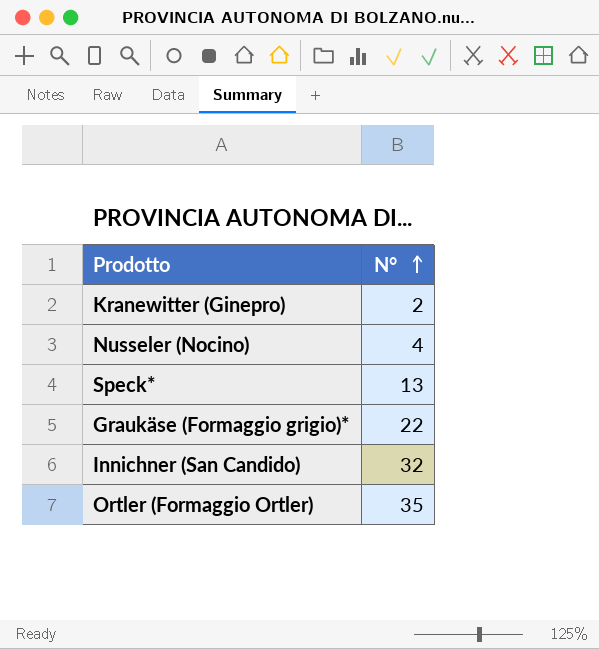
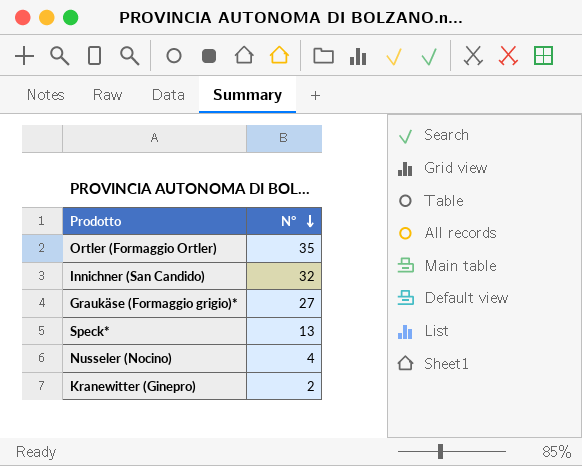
row order: N° ascending -> N° descending
Graukäse (Formaggio grigio)* | N°: 22 -> 27

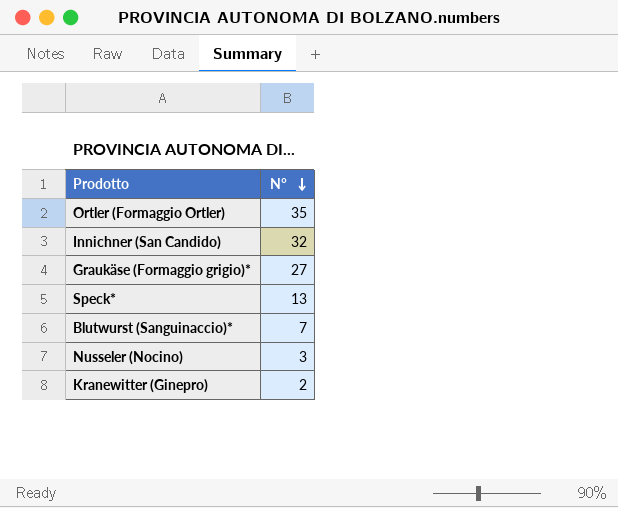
row Blutwurst (Sanguinaccio)*: none -> 7
Nusseler (Nocino) | N°: 4 -> 3

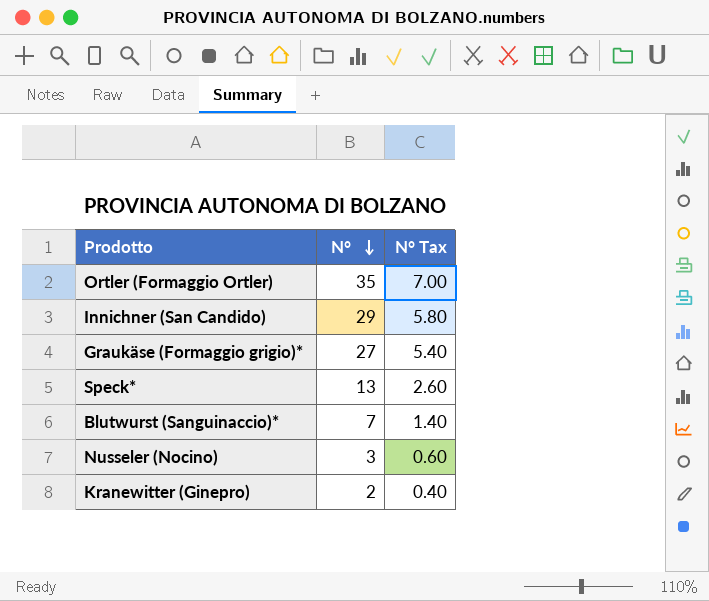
column N° Tax | formula: none -> [N°] * 0.2
Innichner (San Candido) | N°: 32 -> 29

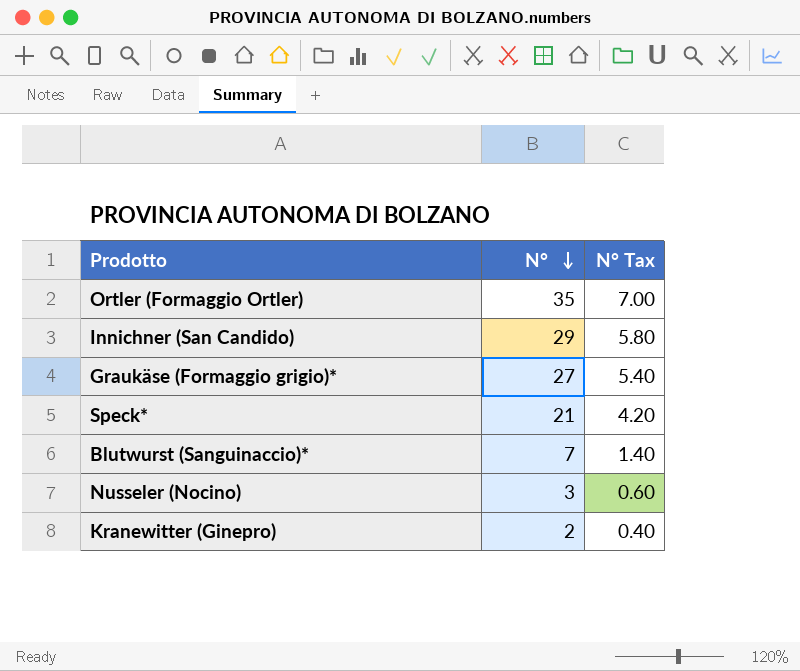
Speck* | N°: 13 -> 21
Speck* | N° Tax: 2.60 -> 4.20

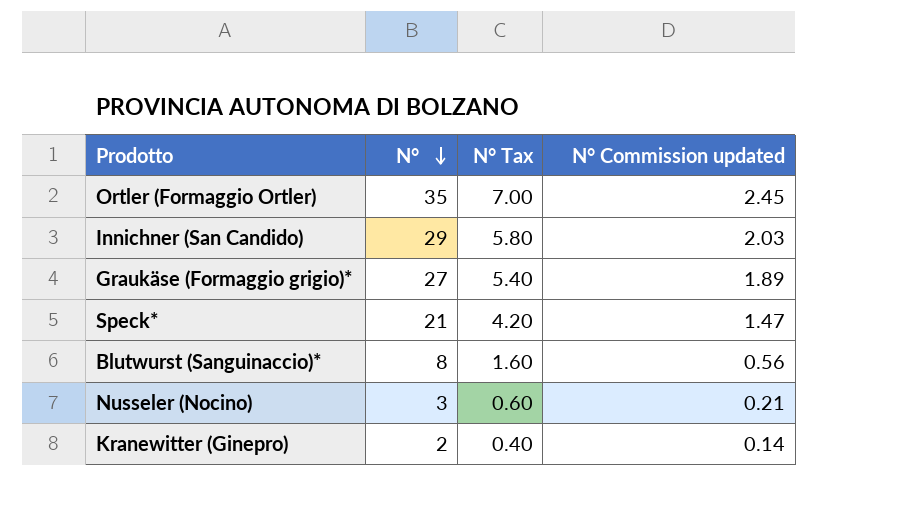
column N° Commission updated | formula: none -> [N°] * 0.07
Blutwurst (Sanguinaccio)* | N°: 7 -> 8
Blutwurst (Sanguinaccio)* | N° Tax: 1.40 -> 1.60

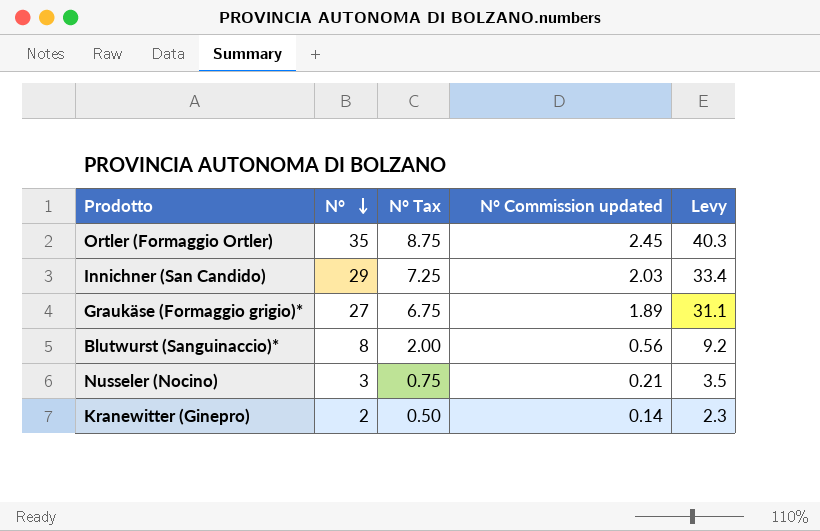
column N° Tax | formula: [N°] * 0.2 -> [N°] * 0.25
column Levy | formula: none -> [N°] * 1.15
row Speck*: 21 | 4.20 | 1.47 -> none

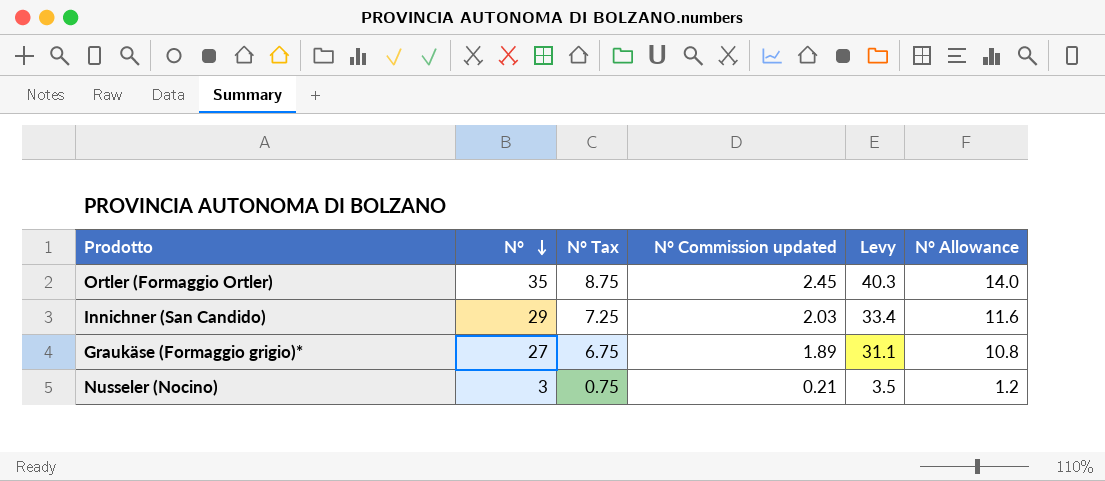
column N° Allowance | formula: none -> [N°] * 0.4
row Blutwurst (Sanguinaccio)*: 8 | 2.00 | 0.56 | 9.2 -> none
row Kranewitter (Ginepro): 2 | 0.50 | 0.14 | 2.3 -> none

